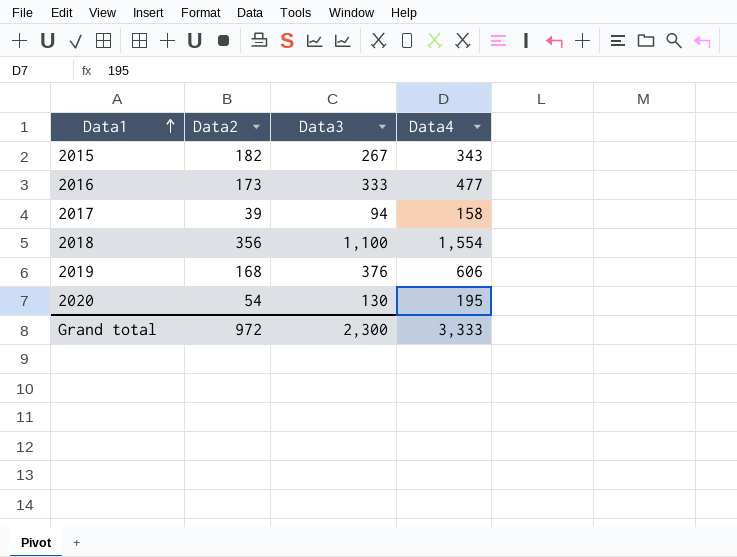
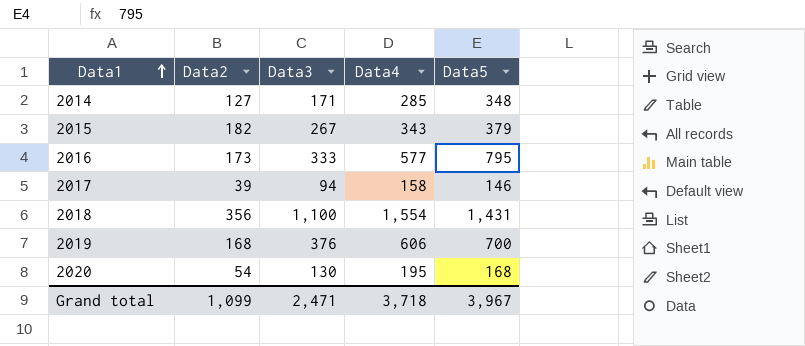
column Data5 | position: none -> 5
row 2014: none -> 127 | 171 | 285 | 348
2016 | Data4: 477 -> 577
Grand total | Data2: 972 -> 1,099
Grand total | Data3: 2,300 -> 2,471
Grand total | Data4: 3,333 -> 3,718

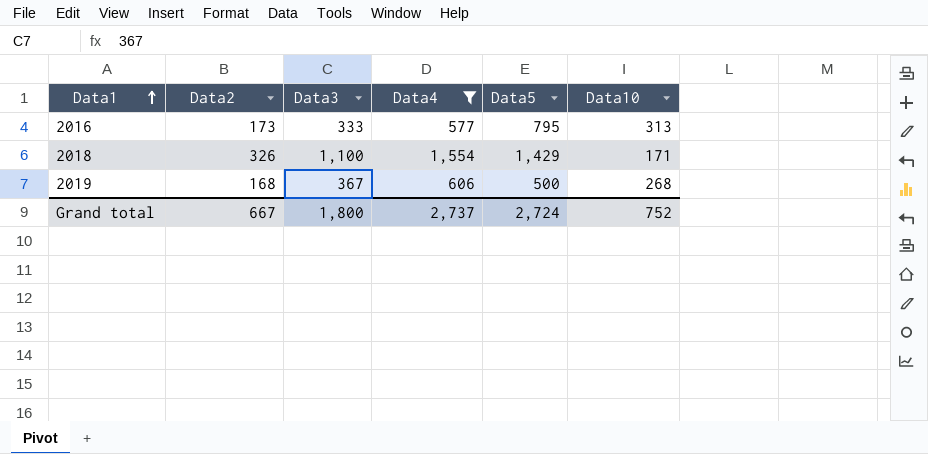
filter: none -> Data4 >= 577
column Data10 | position: none -> 6
2018 | Data2: 356 -> 326
2018 | Data5: 1,431 -> 1,429
2019 | Data3: 376 -> 367
2019 | Data5: 700 -> 500
Grand total | Data2: 1,099 -> 667
Grand total | Data3: 2,471 -> 1,800
Grand total | Data4: 3,718 -> 2,737
Grand total | Data5: 3,967 -> 2,724

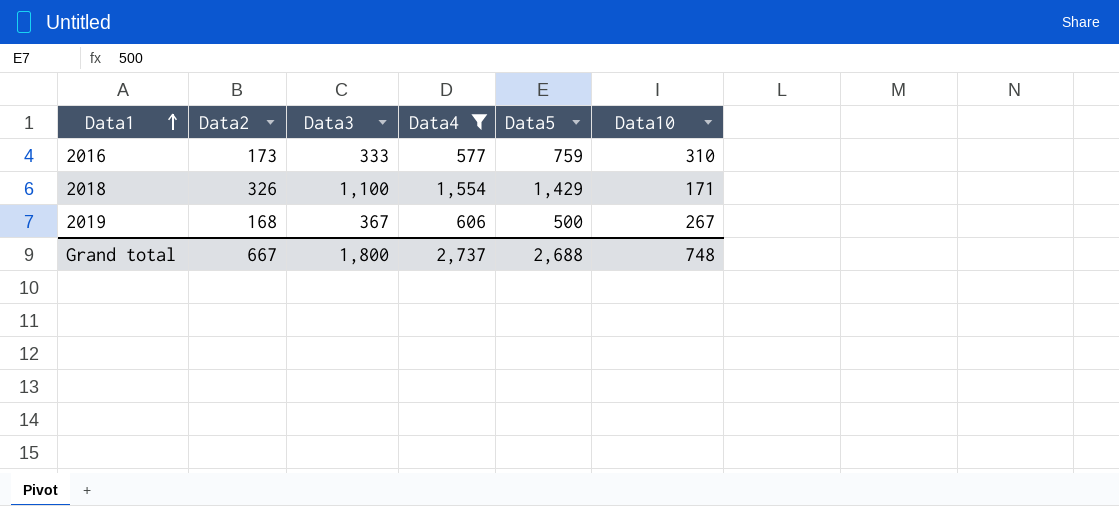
2016 | Data5: 795 -> 759
2016 | Data10: 313 -> 310
2019 | Data10: 268 -> 267
Grand total | Data5: 2,724 -> 2,688
Grand total | Data10: 752 -> 748

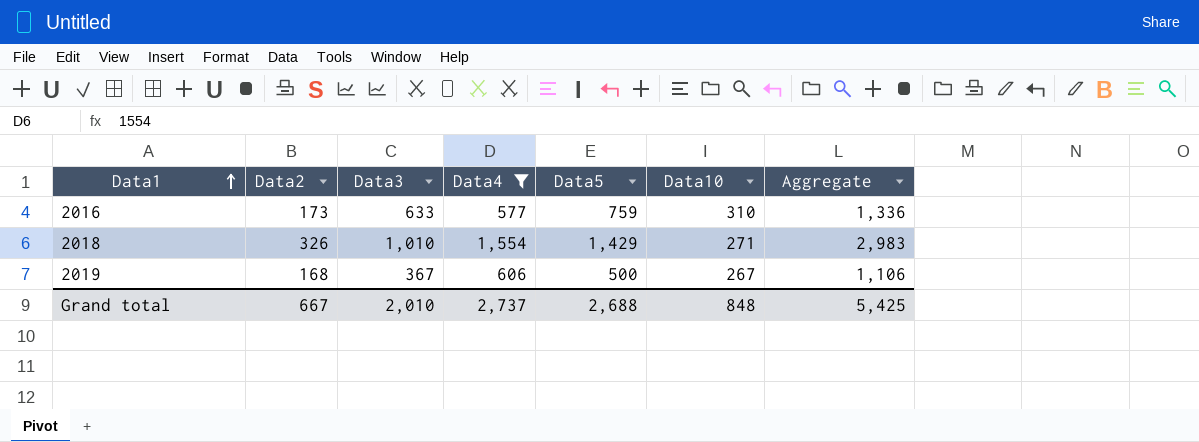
column Aggregate | formula: none -> [Data4] + [Data5]
2016 | Data3: 333 -> 633
2018 | Data3: 1,100 -> 1,010
2018 | Data10: 171 -> 271
Grand total | Data3: 1,800 -> 2,010
Grand total | Data10: 748 -> 848

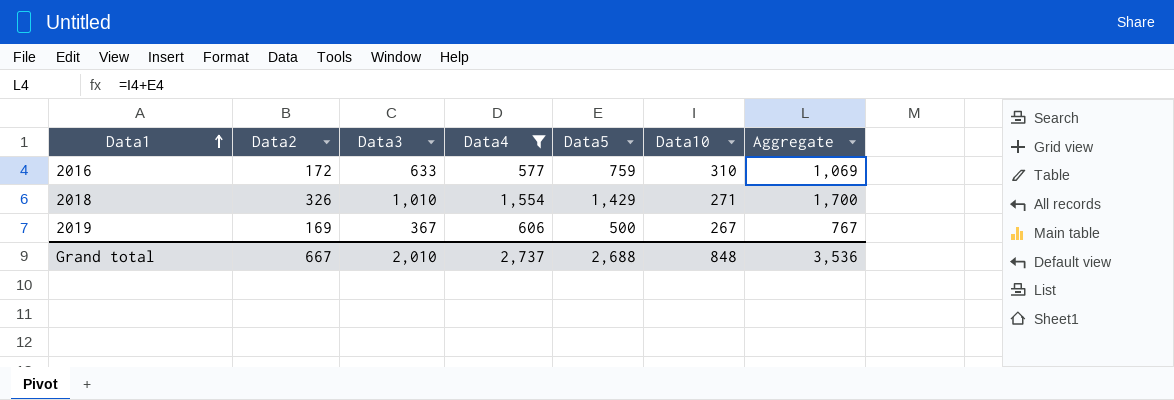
column Aggregate | formula: [Data4] + [Data5] -> [Data5] + [Data10]
2016 | Data2: 173 -> 172
2019 | Data2: 168 -> 169
Grand total | Aggregate: 5,425 -> 3,536

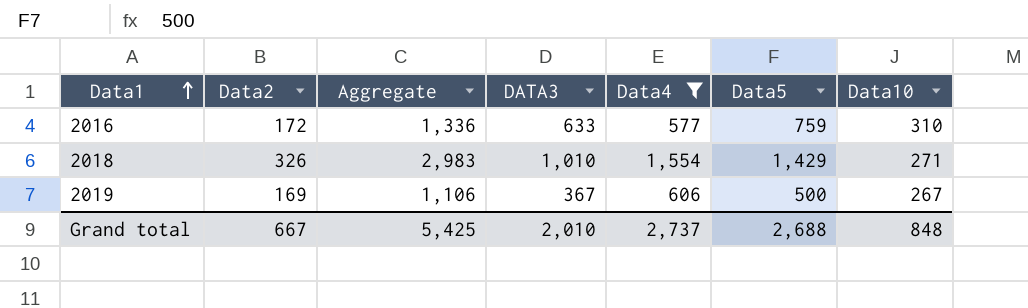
column Aggregate | formula: [Data5] + [Data10] -> [Data4] + [Data5]
column Aggregate | position: 7 -> 3
column name: Data3 -> DATA3
Grand total | Aggregate: 3,536 -> 5,425

